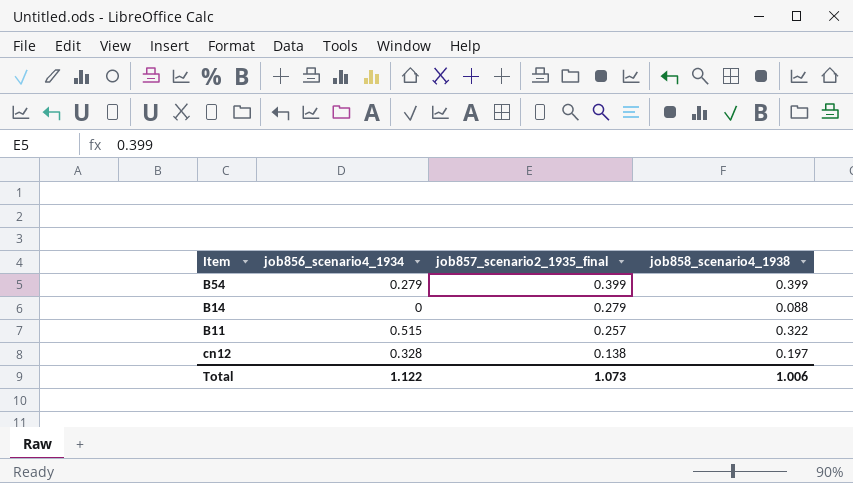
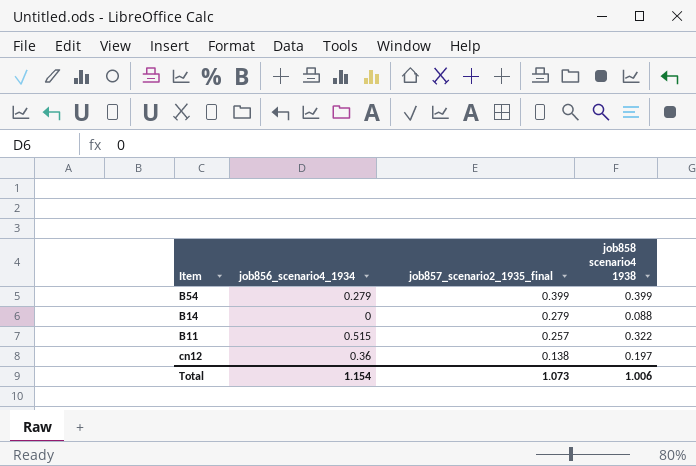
column name: job858_scenario4_1938 -> job858 scenario4 1938
cn12 | job856_scenario4_1934: 0.328 -> 0.36
Total | job856_scenario4_1934: 1.122 -> 1.154

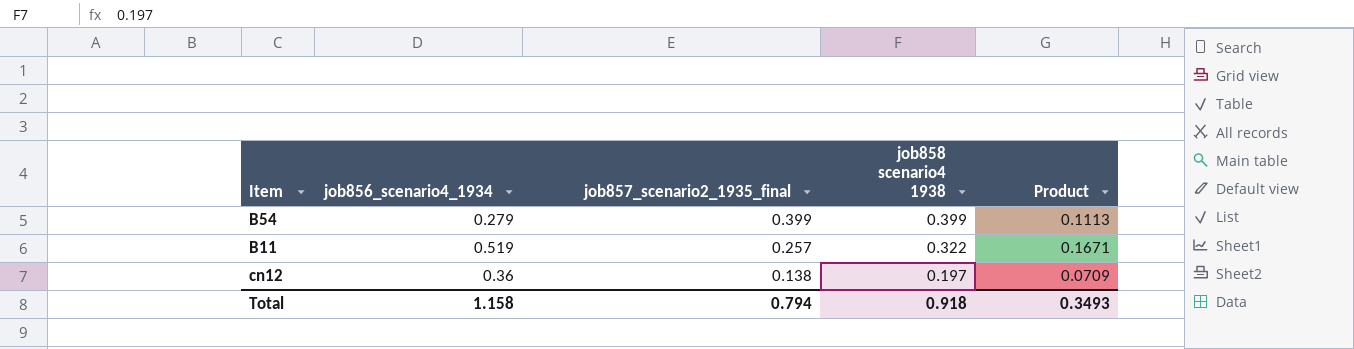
column Product | formula: none -> [job856_scenario4_1934] * [job858 scenario4 1938]
row B14: 0 | 0.279 | 0.088 -> none
B11 | job856_scenario4_1934: 0.515 -> 0.519
Total | job856_scenario4_1934: 1.154 -> 1.158
Total | job857_scenario2_1935_final: 1.073 -> 0.794
Total | job858 scenario4 1938: 1.006 -> 0.918

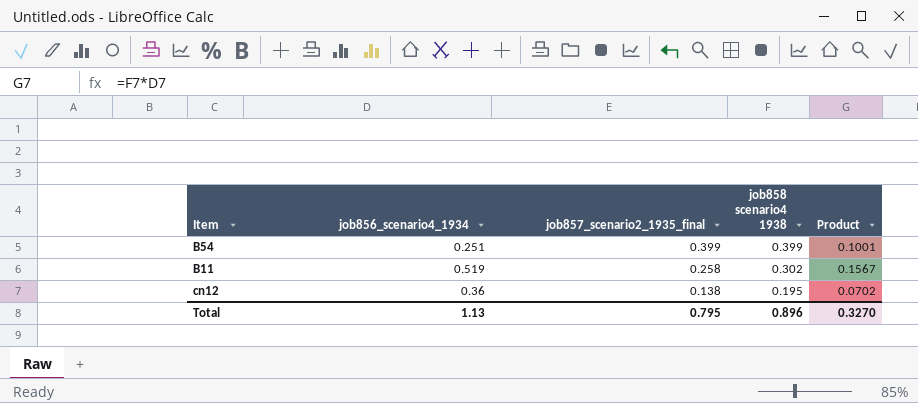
B54 | job856_scenario4_1934: 0.279 -> 0.251
B54 | Product: 0.1113 -> 0.1001
B11 | job857_scenario2_1935_final: 0.257 -> 0.258
B11 | job858 scenario4 1938: 0.322 -> 0.302
B11 | Product: 0.1671 -> 0.1567
cn12 | job858 scenario4 1938: 0.197 -> 0.195
cn12 | Product: 0.0709 -> 0.0702
Total | job856_scenario4_1934: 1.158 -> 1.13
Total | job857_scenario2_1935_final: 0.794 -> 0.795
Total | job858 scenario4 1938: 0.918 -> 0.896
Total | Product: 0.3493 -> 0.3270

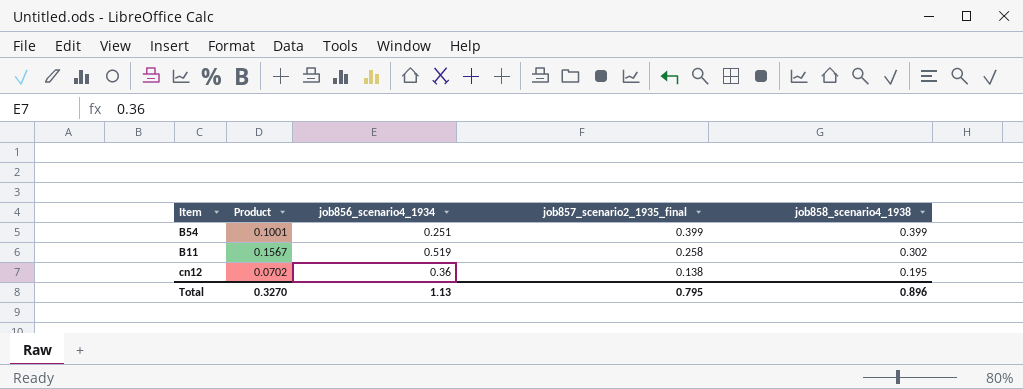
column Product | position: 5 -> 2
column name: job858 scenario4 1938 -> job858_scenario4_1938

